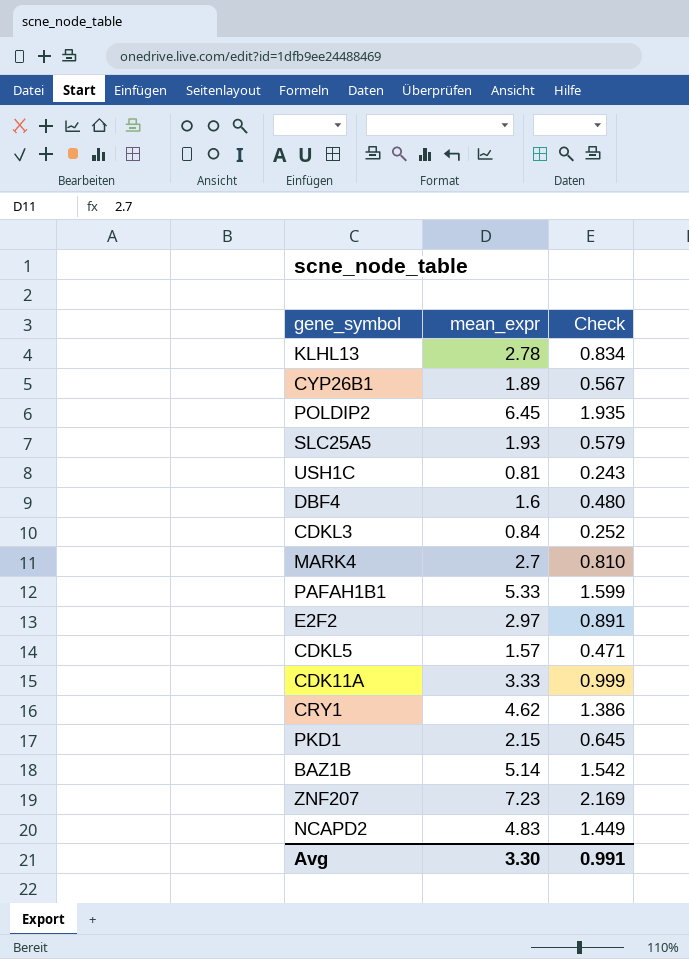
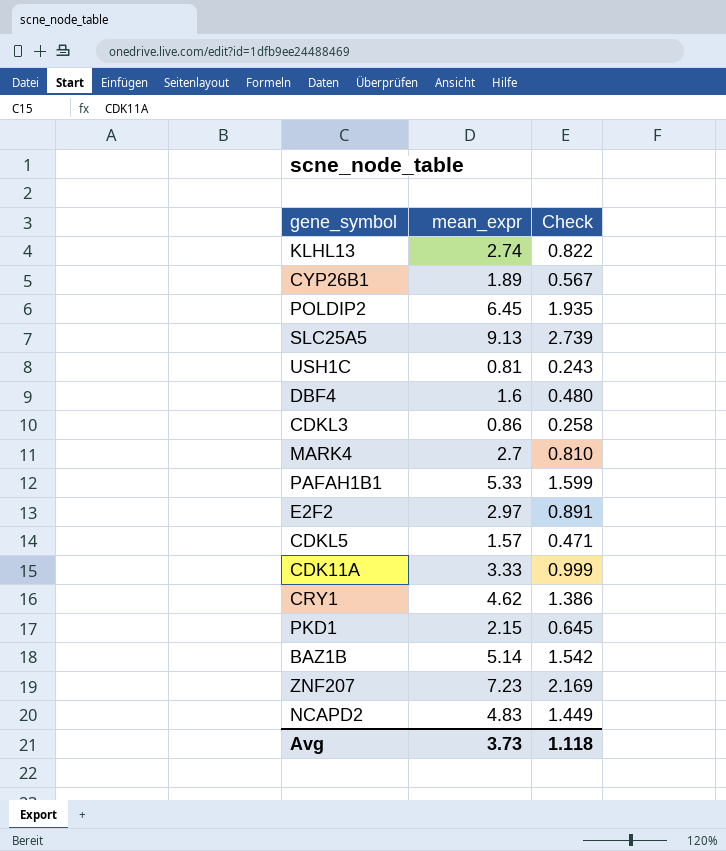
KLHL13 | mean_expr: 2.78 -> 2.74
KLHL13 | Check: 0.834 -> 0.822
SLC25A5 | mean_expr: 1.93 -> 9.13
SLC25A5 | Check: 0.579 -> 2.739
CDKL3 | mean_expr: 0.84 -> 0.86
CDKL3 | Check: 0.252 -> 0.258
Avg | mean_expr: 3.30 -> 3.73
Avg | Check: 0.991 -> 1.118

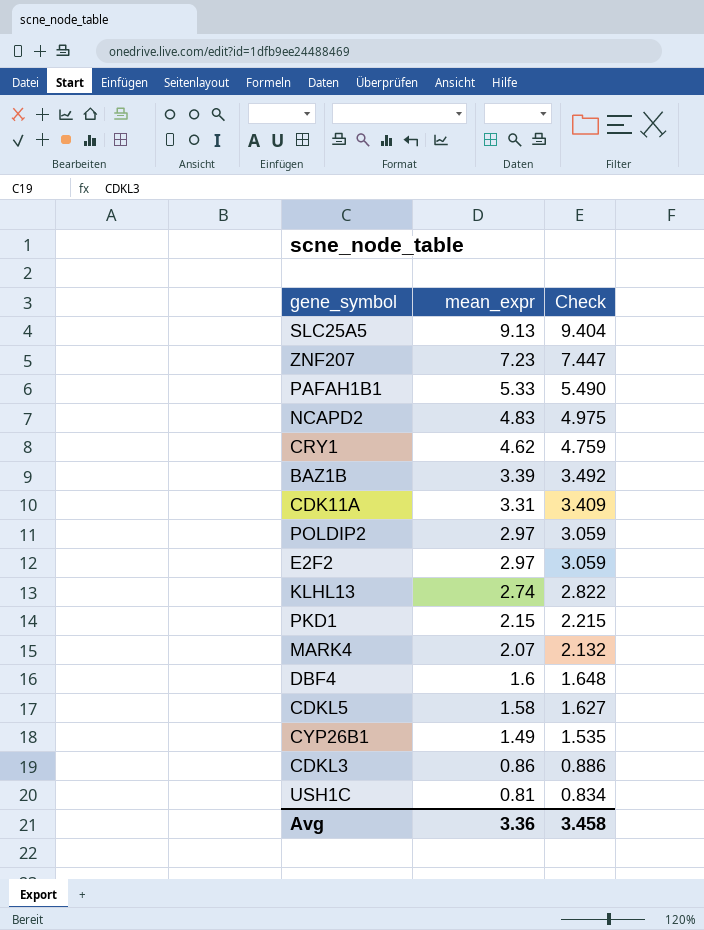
row order: none -> mean_expr descending
column Check | formula: [mean_expr] * 0.3 -> [mean_expr] * 1.03
BAZ1B | mean_expr: 5.14 -> 3.39
CDK11A | mean_expr: 3.33 -> 3.31
POLDIP2 | mean_expr: 6.45 -> 2.97
MARK4 | mean_expr: 2.7 -> 2.07
CDKL5 | mean_expr: 1.57 -> 1.58
CYP26B1 | mean_expr: 1.89 -> 1.49
Avg | mean_expr: 3.73 -> 3.36
Avg | Check: 1.118 -> 3.458

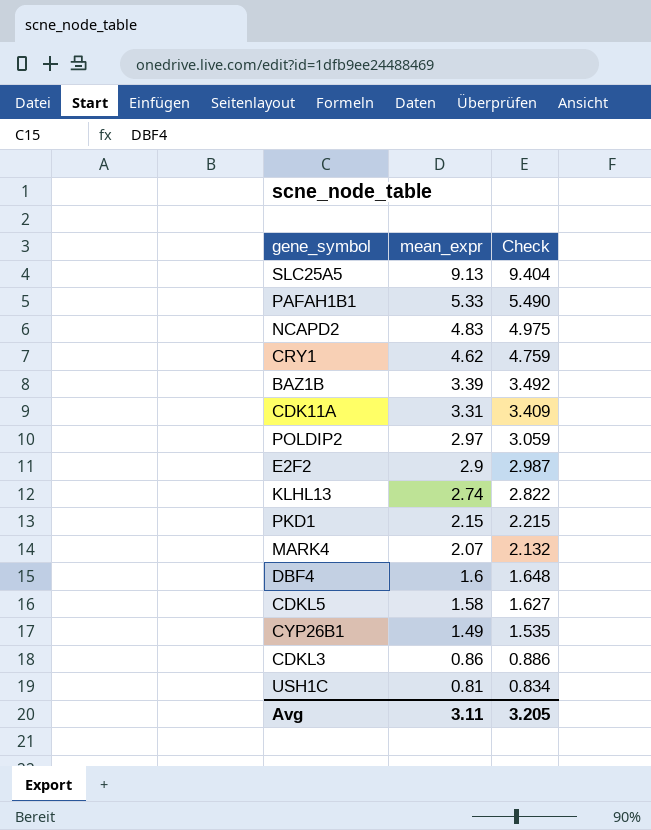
row ZNF207: 7.23 | 7.447 -> none
E2F2 | mean_expr: 2.97 -> 2.9
E2F2 | Check: 3.059 -> 2.987
Avg | mean_expr: 3.36 -> 3.11
Avg | Check: 3.458 -> 3.205

